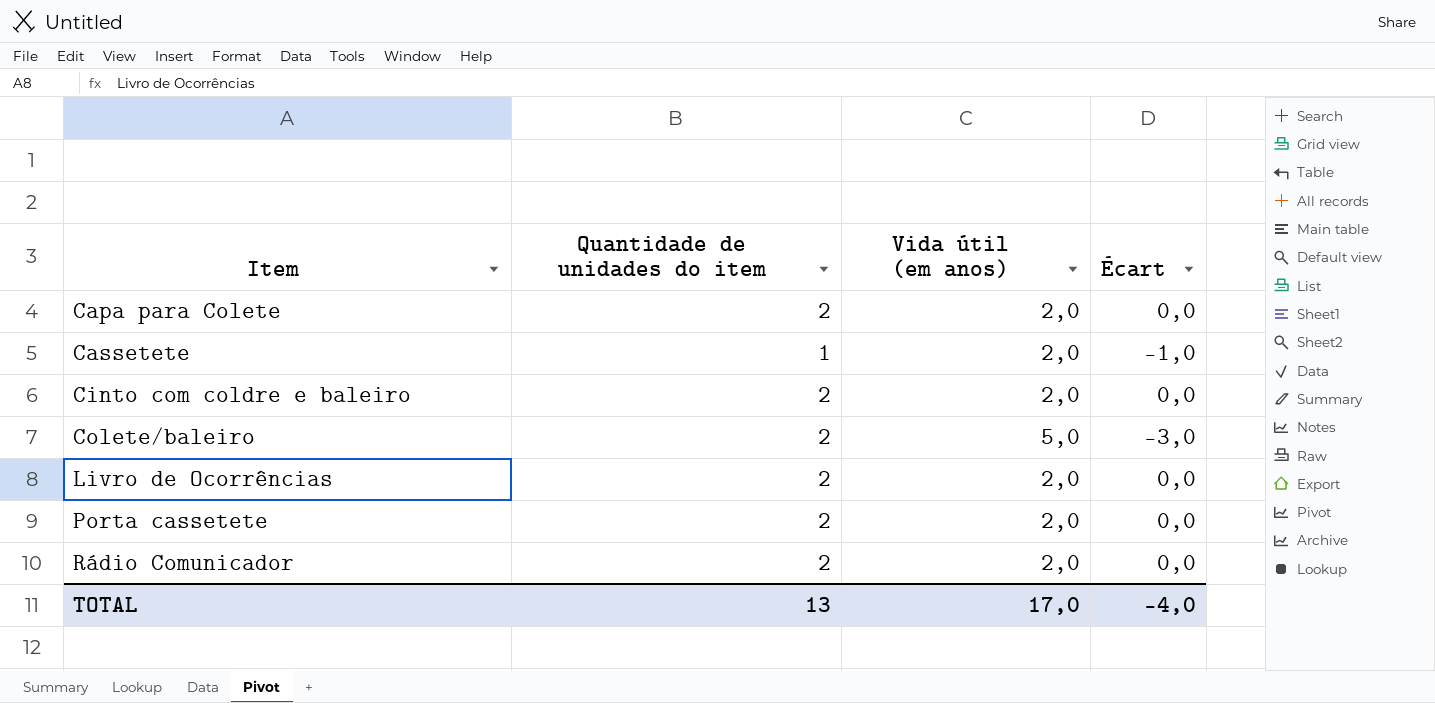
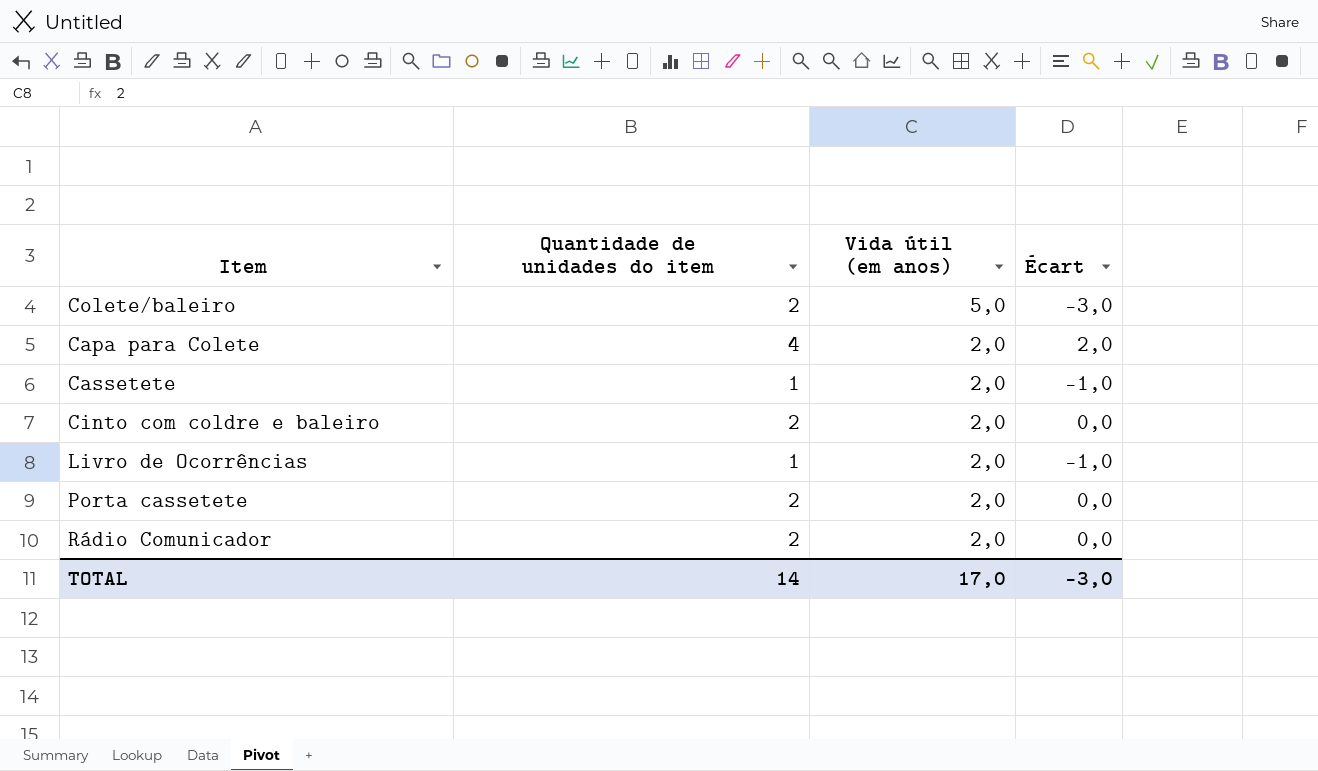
row order: Item ascending -> Vida útil (em anos) descending
Capa para Colete | Quantidade de unidades do item: 2 -> 4
Capa para Colete | Écart: 0,0 -> 2,0
Livro de Ocorrências | Quantidade de unidades do item: 2 -> 1
Livro de Ocorrências | Écart: 0,0 -> -1,0
TOTAL | Quantidade de unidades do item: 13 -> 14
TOTAL | Écart: -4,0 -> -3,0

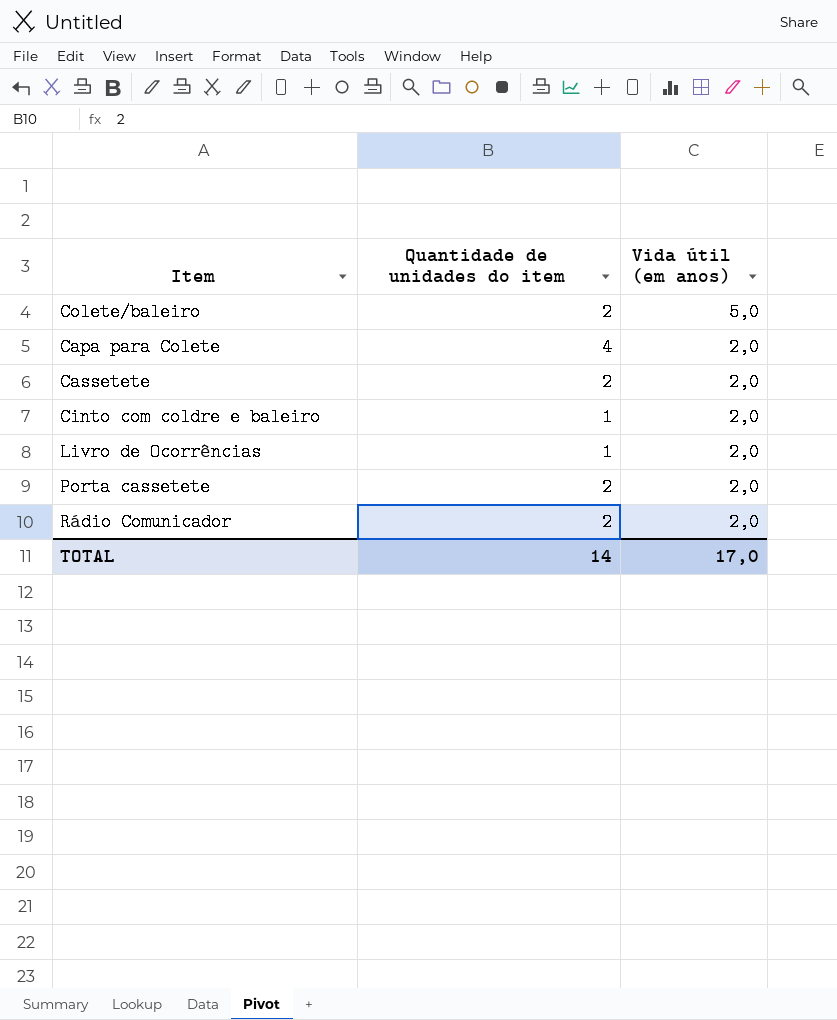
column Écart | formula: [Quantidade de unidades do item] - [Vida útil (em anos)] -> none
Cassetete | Quantidade de unidades do item: 1 -> 2
Cinto com coldre e baleiro | Quantidade de unidades do item: 2 -> 1

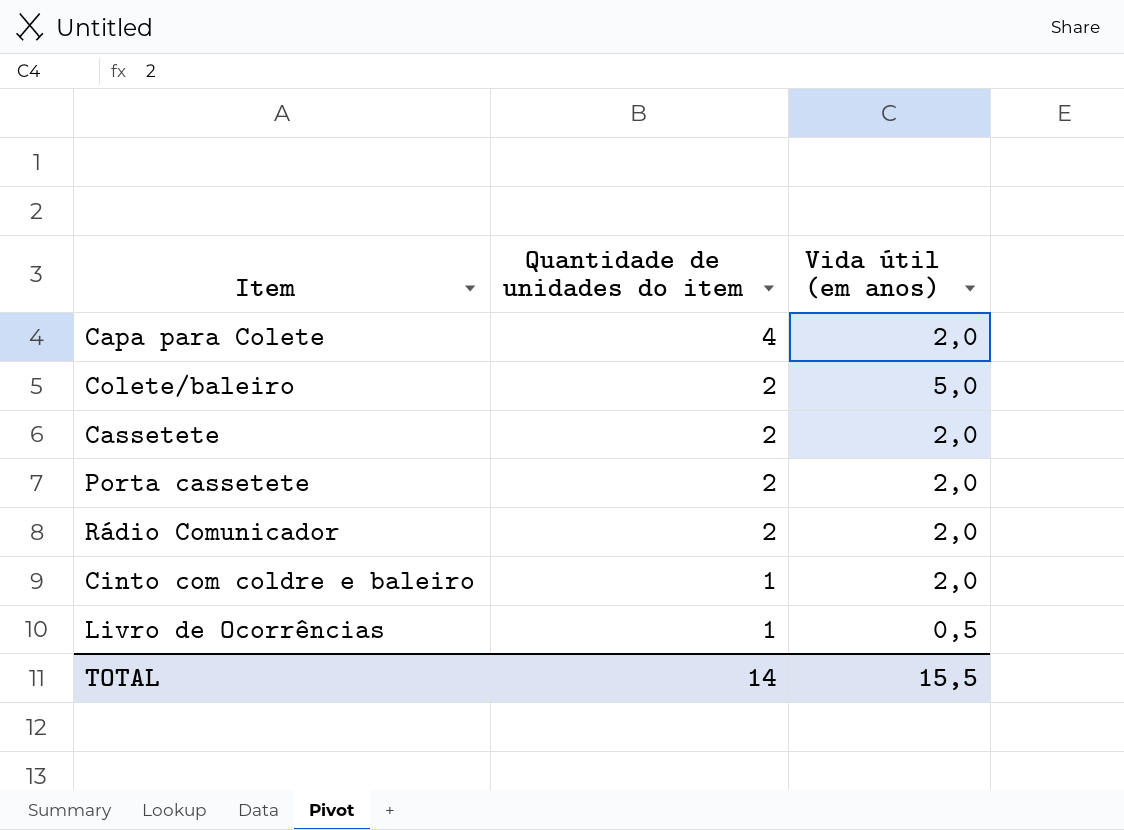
row order: Vida útil (em anos) descending -> Quantidade de unidades do item descending
Livro de Ocorrências | Vida útil (em anos): 2,0 -> 0,5
TOTAL | Vida útil (em anos): 17,0 -> 15,5

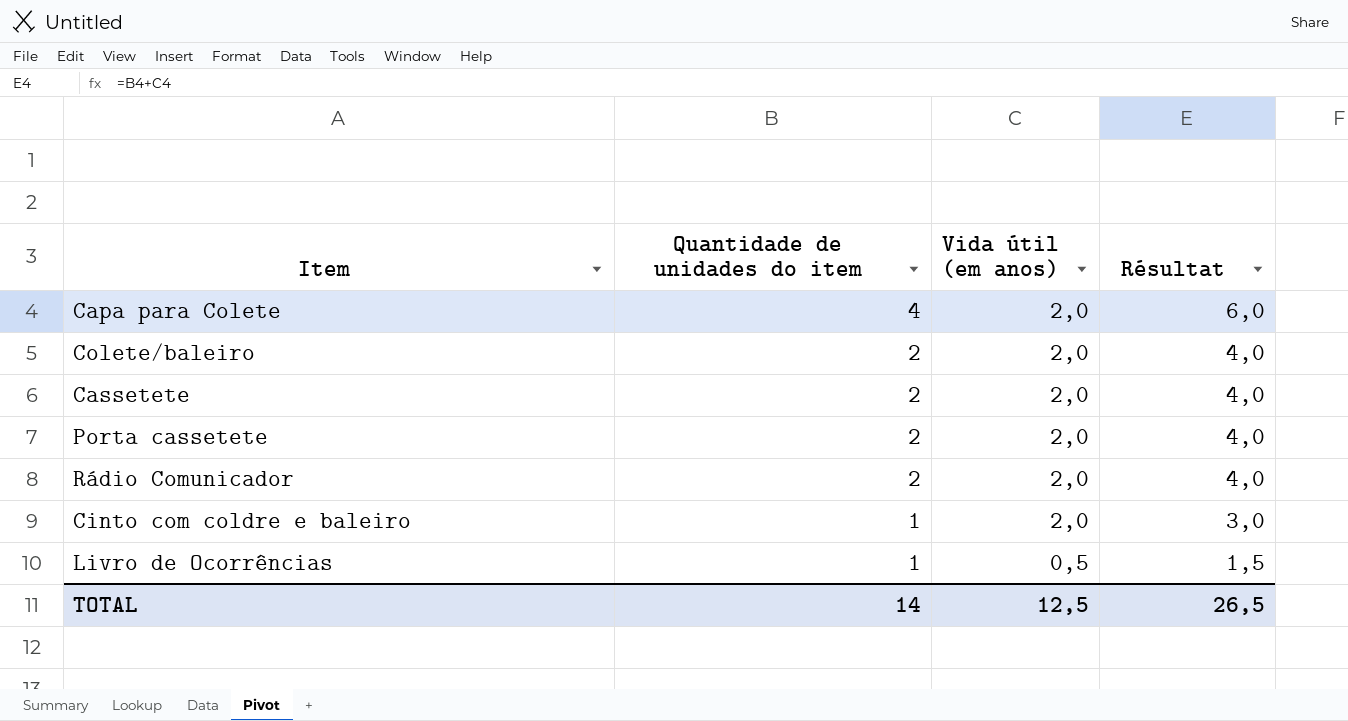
column Résultat | formula: none -> [Quantidade de unidades do item] + [Vida útil (em anos)]
Colete/baleiro | Vida útil (em anos): 5,0 -> 2,0
TOTAL | Vida útil (em anos): 15,5 -> 12,5

